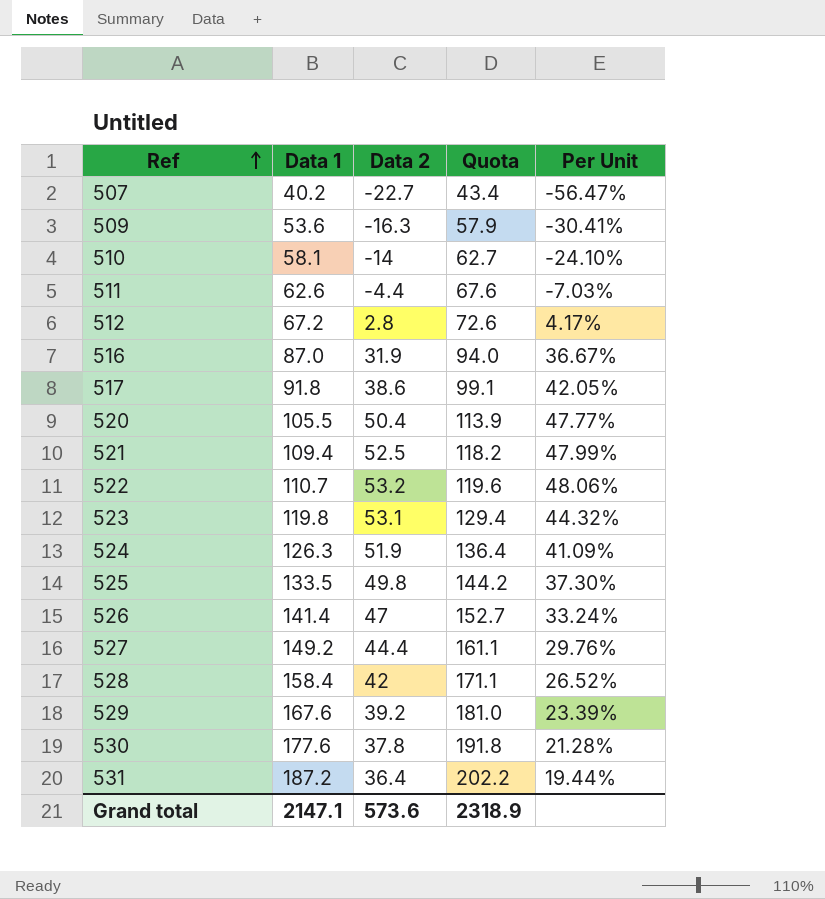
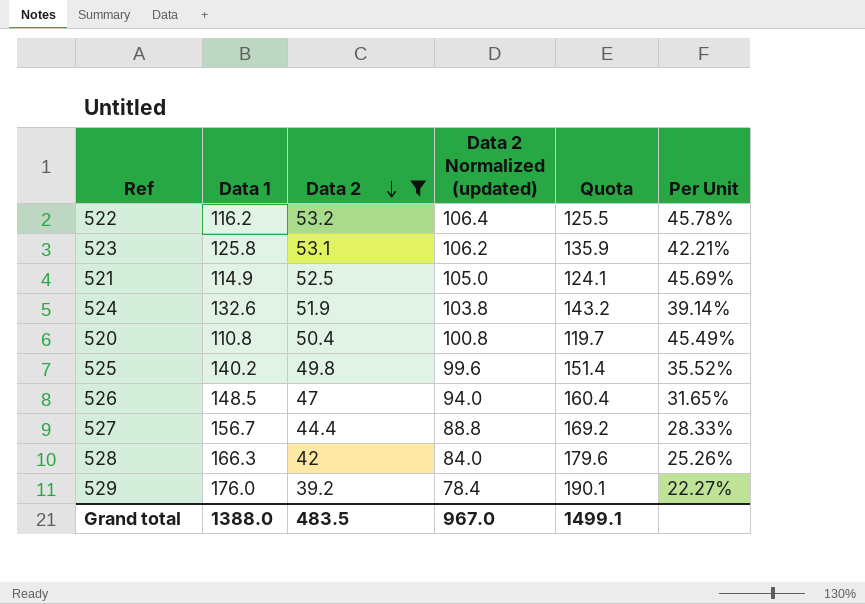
filter: none -> Data 2 >= 39.2
row order: Ref ascending -> Data 2 descending
column Data 2 Normalized (updated) | formula: none -> [Data 2] * 2
522 | Data 1: 110.7 -> 116.2
522 | Quota: 119.6 -> 125.5
522 | Per Unit: 48.06% -> 45.78%
523 | Data 1: 119.8 -> 125.8
523 | Quota: 129.4 -> 135.9
523 | Per Unit: 44.32% -> 42.21%
521 | Data 1: 109.4 -> 114.9
521 | Quota: 118.2 -> 124.1
521 | Per Unit: 47.99% -> 45.69%
524 | Data 1: 126.3 -> 132.6
524 | Quota: 136.4 -> 143.2
524 | Per Unit: 41.09% -> 39.14%
520 | Data 1: 105.5 -> 110.8
520 | Quota: 113.9 -> 119.7
520 | Per Unit: 47.77% -> 45.49%
525 | Data 1: 133.5 -> 140.2
525 | Quota: 144.2 -> 151.4
525 | Per Unit: 37.30% -> 35.52%
526 | Data 1: 141.4 -> 148.5
526 | Quota: 152.7 -> 160.4
526 | Per Unit: 33.24% -> 31.65%
527 | Data 1: 149.2 -> 156.7
527 | Quota: 161.1 -> 169.2
527 | Per Unit: 29.76% -> 28.33%
528 | Data 1: 158.4 -> 166.3
528 | Quota: 171.1 -> 179.6
528 | Per Unit: 26.52% -> 25.26%
529 | Data 1: 167.6 -> 176.0
529 | Quota: 181.0 -> 190.1
529 | Per Unit: 23.39% -> 22.27%
Grand total | Data 1: 2147.1 -> 1388.0
Grand total | Data 2: 573.6 -> 483.5
Grand total | Quota: 2318.9 -> 1499.1

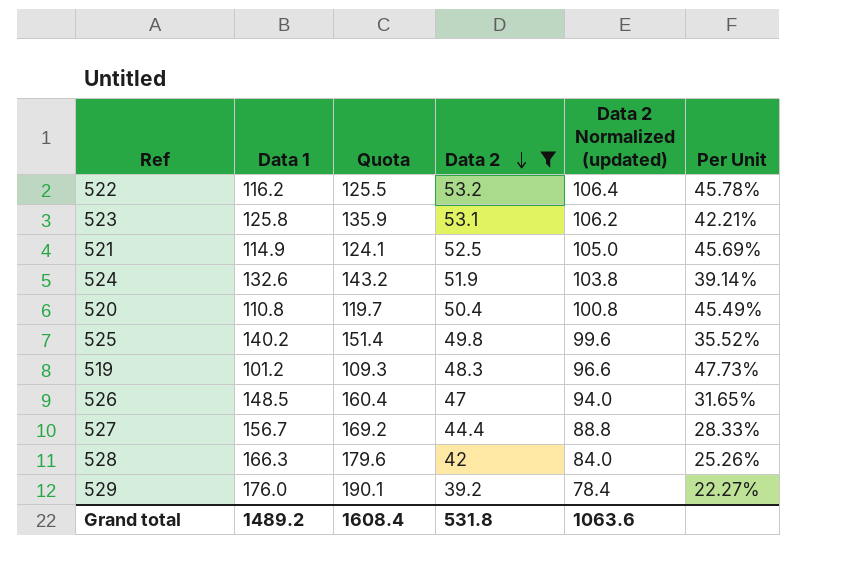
column Quota | position: 5 -> 3
row 519: none -> 101.2 | 109.3 | 48.3 | 96.6 | 47.73%
Grand total | Data 1: 1388.0 -> 1489.2
Grand total | Quota: 1499.1 -> 1608.4
Grand total | Data 2: 483.5 -> 531.8
Grand total | Data 2 Normalized (updated): 967.0 -> 1063.6

